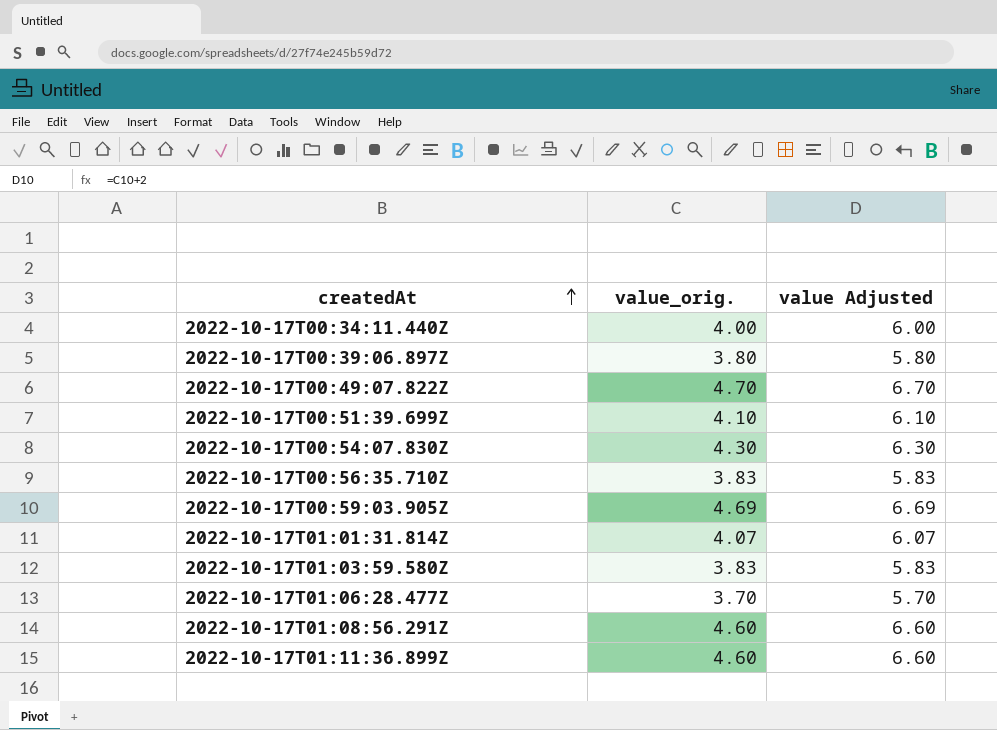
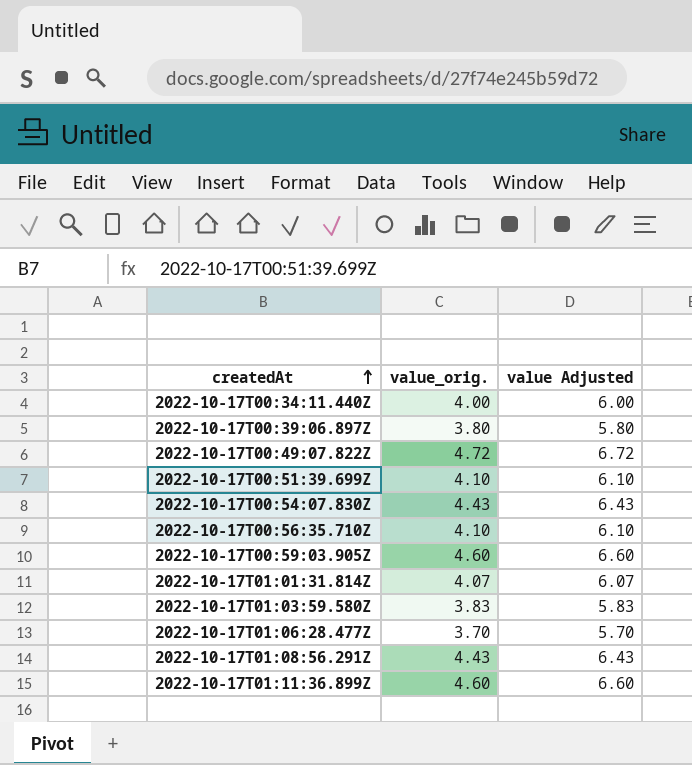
2022-10-17T00:49:07.822Z | value_orig.: 4.70 -> 4.72
2022-10-17T00:49:07.822Z | value Adjusted: 6.70 -> 6.72
2022-10-17T00:54:07.830Z | value_orig.: 4.30 -> 4.43
2022-10-17T00:54:07.830Z | value Adjusted: 6.30 -> 6.43
2022-10-17T00:56:35.710Z | value_orig.: 3.83 -> 4.10
2022-10-17T00:56:35.710Z | value Adjusted: 5.83 -> 6.10
2022-10-17T00:59:03.905Z | value_orig.: 4.69 -> 4.60
2022-10-17T00:59:03.905Z | value Adjusted: 6.69 -> 6.60
2022-10-17T01:08:56.291Z | value_orig.: 4.60 -> 4.43
2022-10-17T01:08:56.291Z | value Adjusted: 6.60 -> 6.43

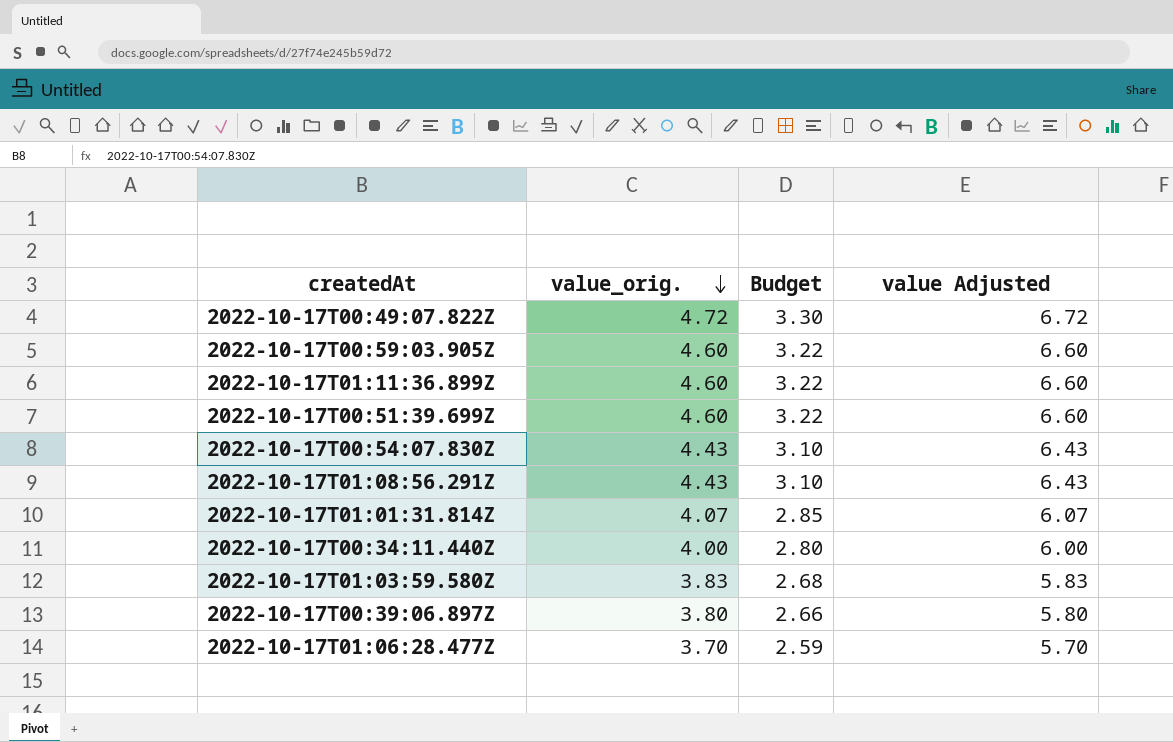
row order: createdAt ascending -> value_orig. descending
column Budget | formula: none -> [value_orig.] * 0.7
row 2022-10-17T00:56:35.710Z: 4.10 | 6.10 -> none
2022-10-17T00:51:39.699Z | value_orig.: 4.10 -> 4.60
2022-10-17T00:51:39.699Z | value Adjusted: 6.10 -> 6.60

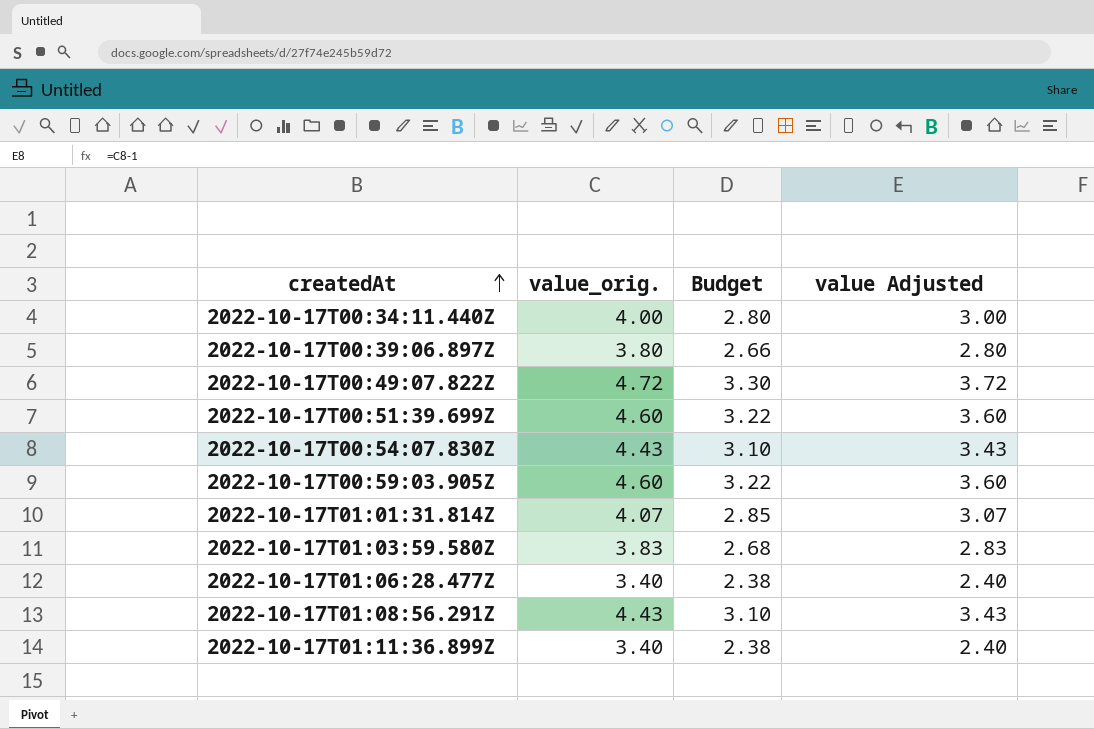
row order: value_orig. descending -> createdAt ascending
column value Adjusted | formula: [value_orig.] + 2 -> [value_orig.] - 1
2022-10-17T01:06:28.477Z | value_orig.: 3.70 -> 3.40
2022-10-17T01:06:28.477Z | Budget: 2.59 -> 2.38
2022-10-17T01:11:36.899Z | value_orig.: 4.60 -> 3.40
2022-10-17T01:11:36.899Z | Budget: 3.22 -> 2.38

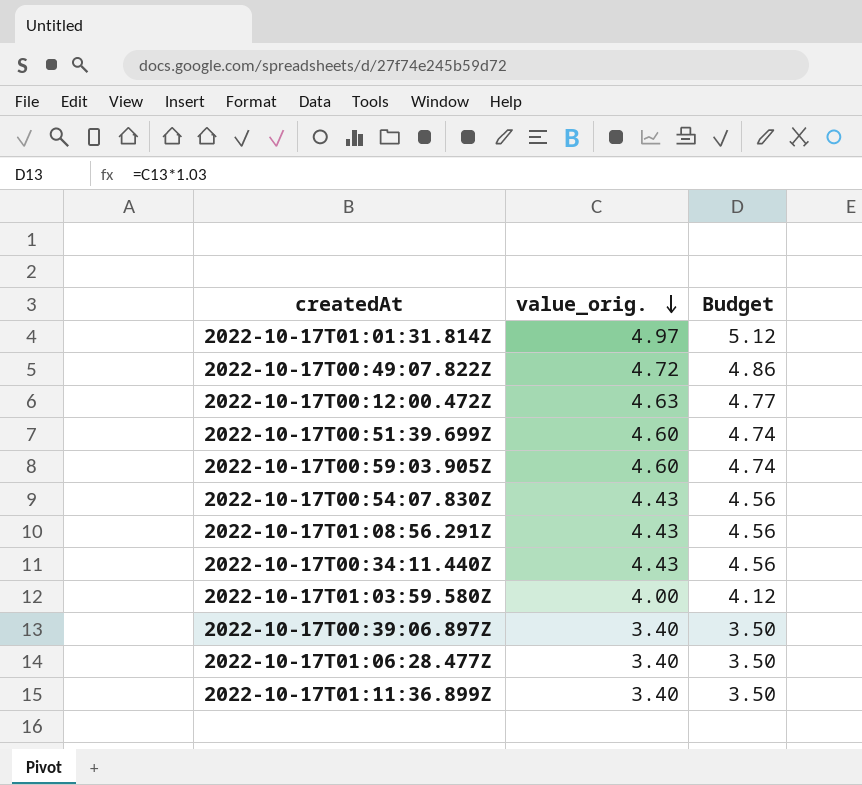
row order: createdAt ascending -> value_orig. descending
column value Adjusted | formula: [value_orig.] - 1 -> none
column Budget | formula: [value_orig.] * 0.7 -> [value_orig.] * 1.03
2022-10-17T01:01:31.814Z | value_orig.: 4.07 -> 4.97
row 2022-10-17T00:12:00.472Z: none -> 4.63 | 4.77
2022-10-17T00:34:11.440Z | value_orig.: 4.00 -> 4.43
2022-10-17T01:03:59.580Z | value_orig.: 3.83 -> 4.00
2022-10-17T00:39:06.897Z | value_orig.: 3.80 -> 3.40

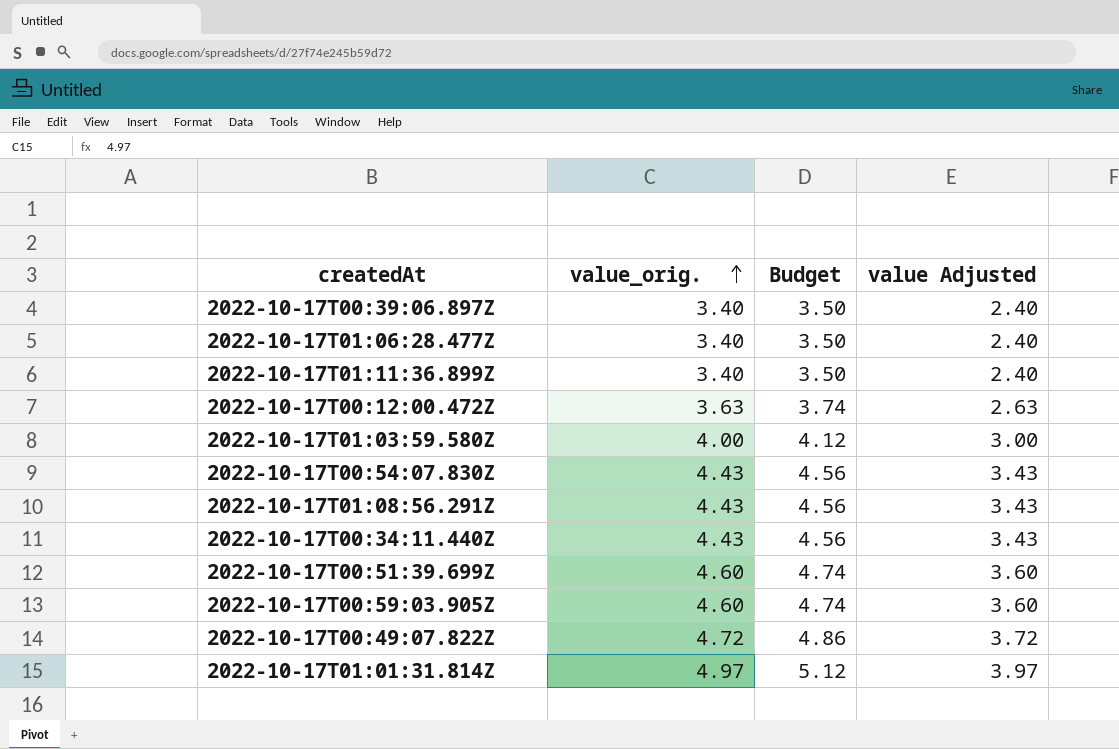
row order: value_orig. descending -> value_orig. ascending
column value Adjusted | formula: none -> [value_orig.] - 1
2022-10-17T00:12:00.472Z | value_orig.: 4.63 -> 3.63
2022-10-17T00:12:00.472Z | Budget: 4.77 -> 3.74

